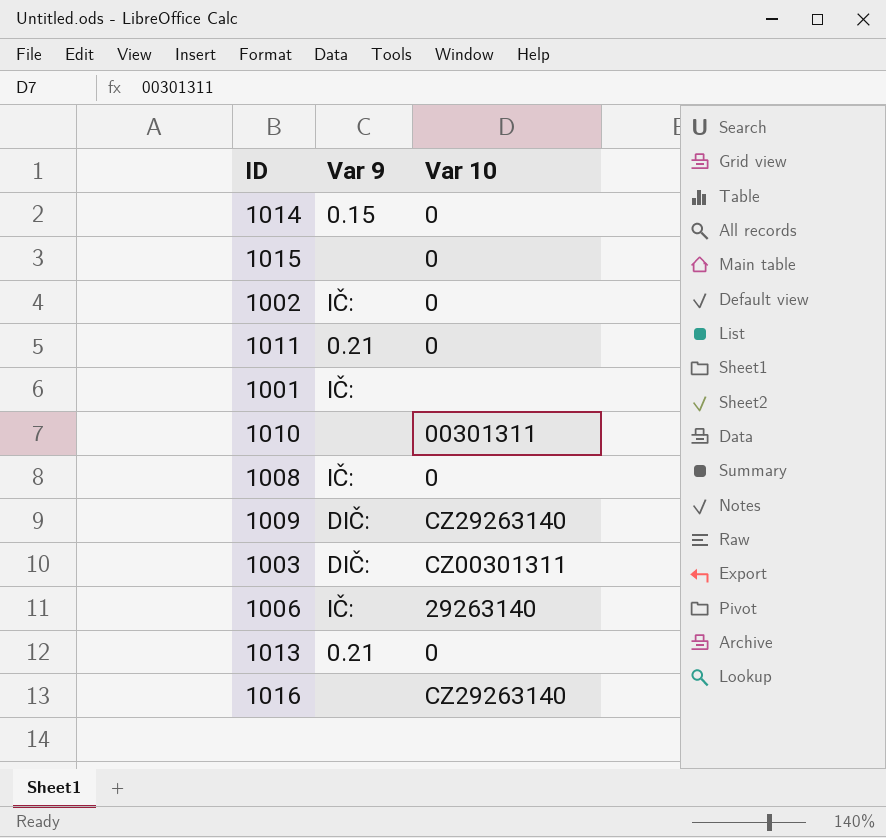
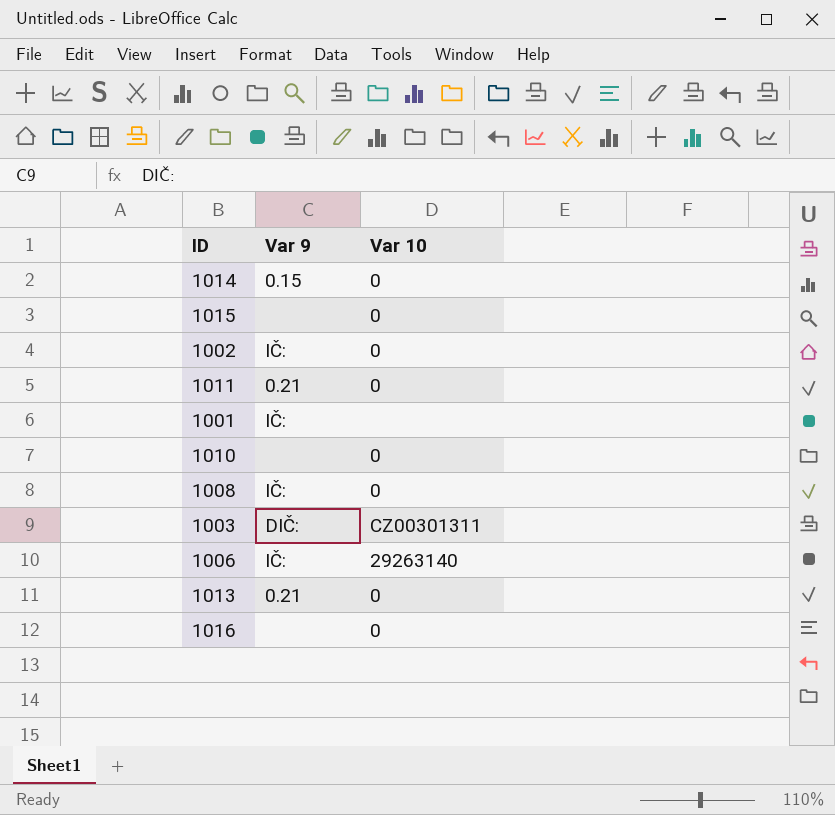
row 1009: DIČ: | CZ29263140 -> none
1010 | Var 10: 00301311 -> 0
1016 | Var 10: CZ29263140 -> 0

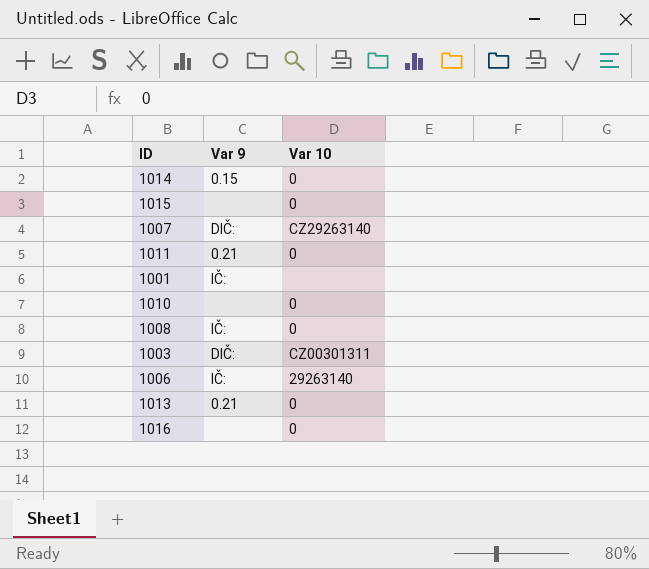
row 1002: IČ: | 0 -> none
row 1007: none -> DIČ: | CZ29263140

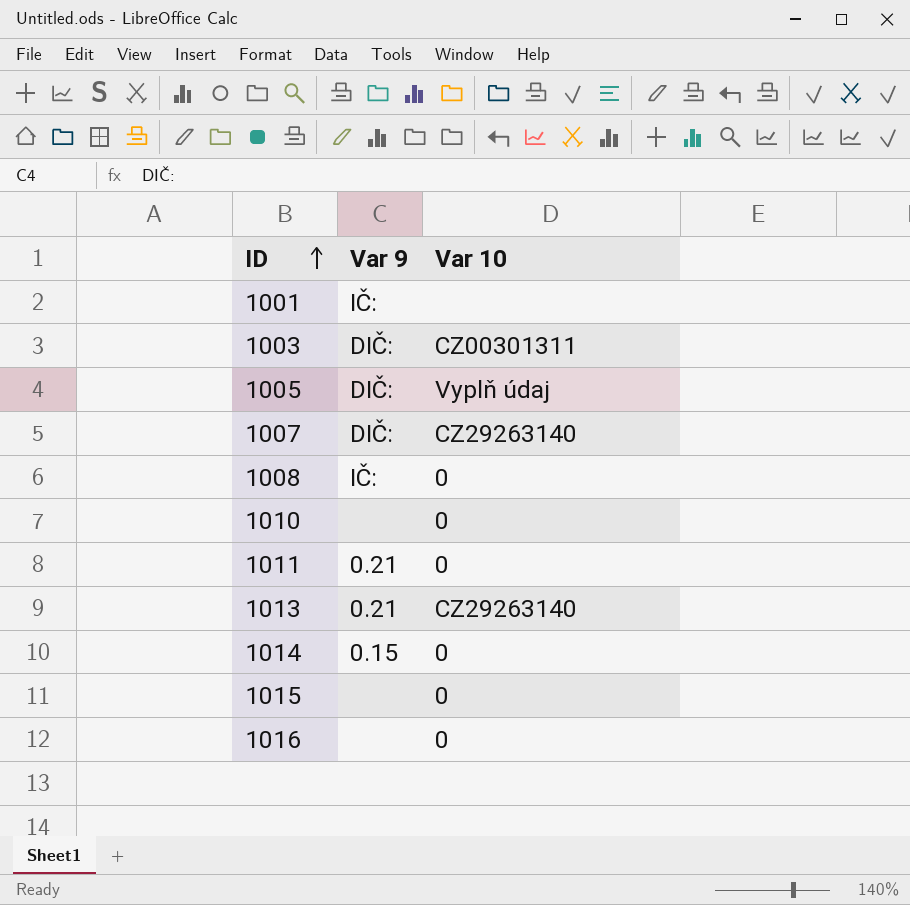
row order: none -> ID ascending
row 1006: IČ: | 29263140 -> none
row 1005: none -> DIČ: | Vyplň údaj
1013 | Var 10: 0 -> CZ29263140

